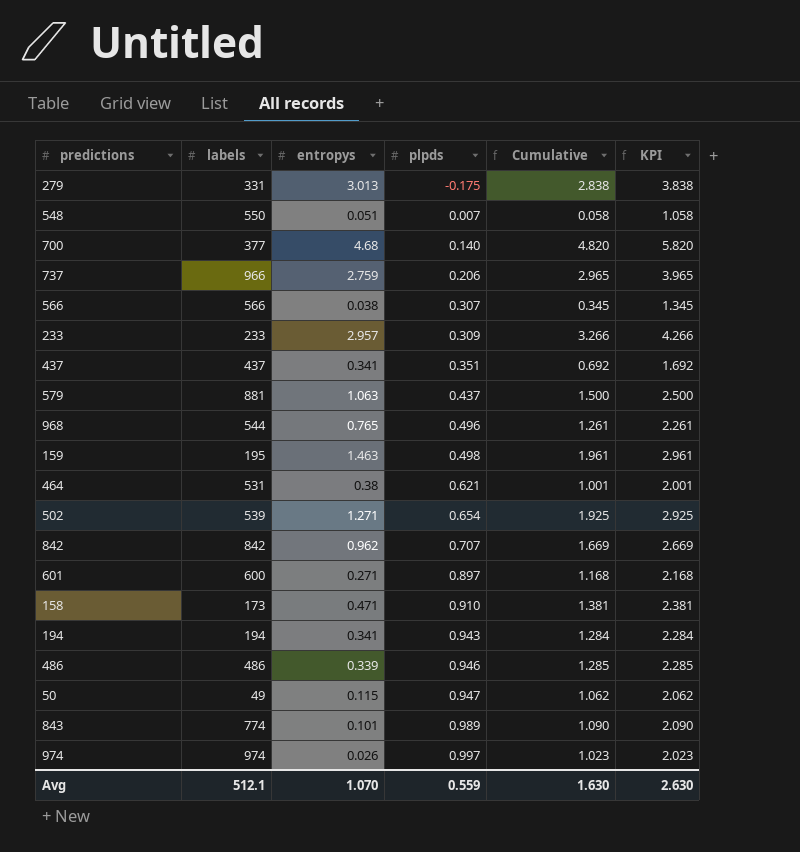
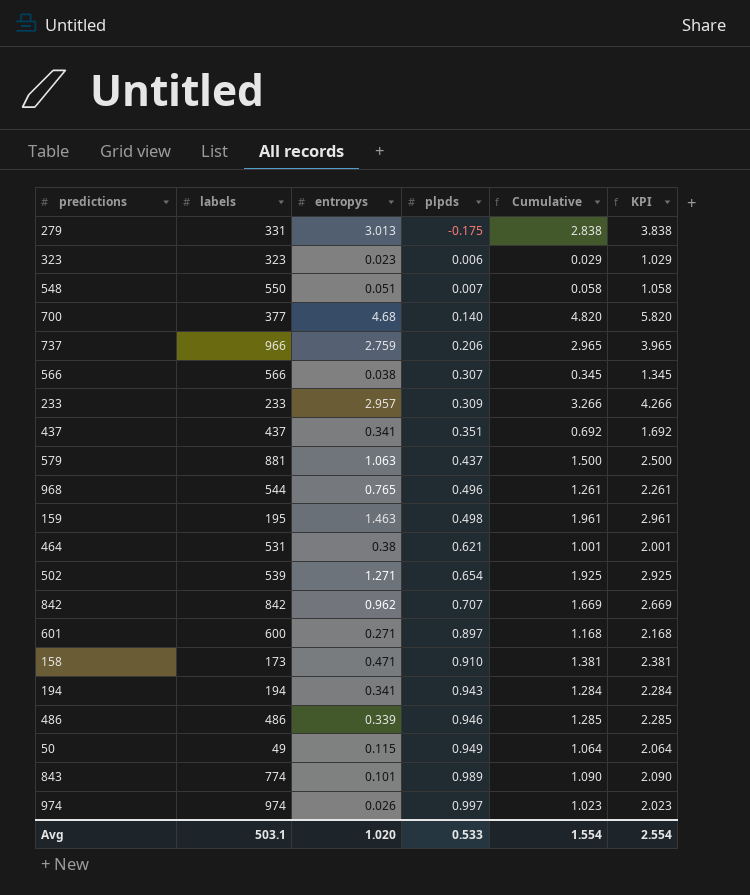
row 323: none -> 323 | 0.023 | 0.006 | 0.029 | 1.029
50 | plpds: 0.947 -> 0.949
50 | Cumulative: 1.062 -> 1.064
50 | KPI: 2.062 -> 2.064
Avg | labels: 512.1 -> 503.1
Avg | entropys: 1.070 -> 1.020
Avg | plpds: 0.559 -> 0.533
Avg | Cumulative: 1.630 -> 1.554
Avg | KPI: 2.630 -> 2.554

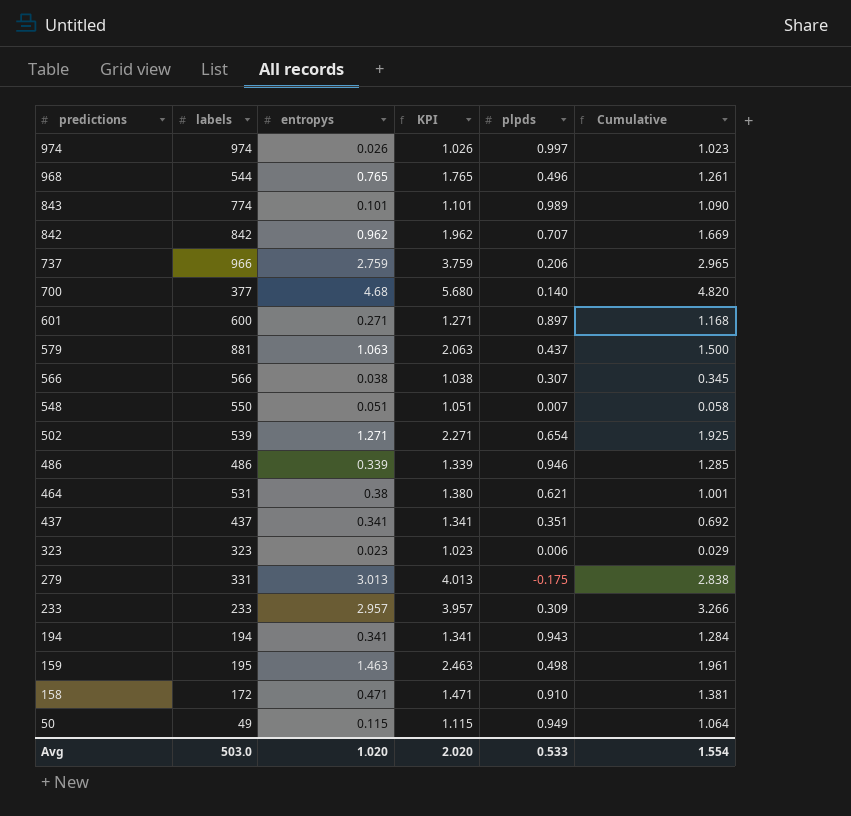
row order: plpds ascending -> predictions descending
column KPI | formula: [Cumulative] + 1 -> [entropys] + 1
column KPI | position: 6 -> 4
158 | labels: 173 -> 172
Avg | labels: 503.1 -> 503.0
Avg | KPI: 2.554 -> 2.020

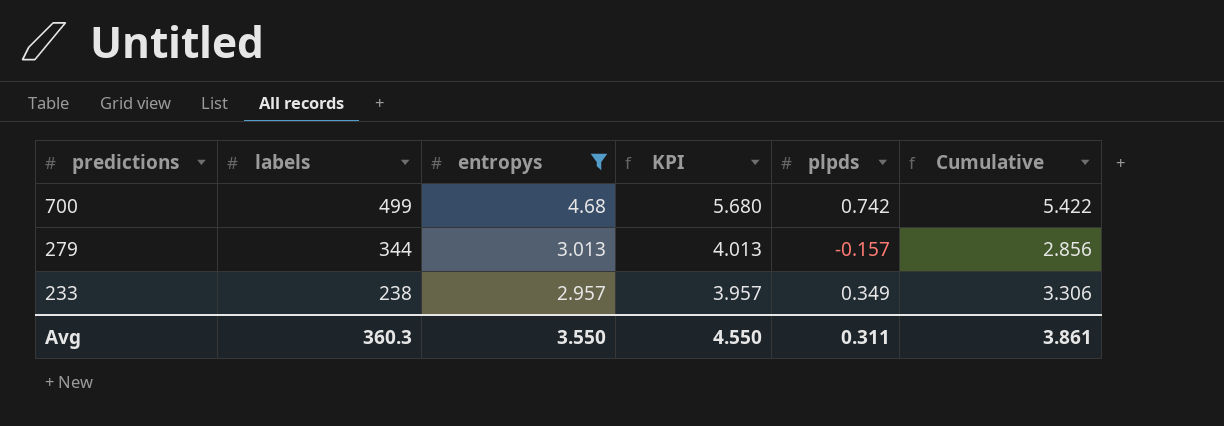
filter: none -> entropys >= 2.957
700 | labels: 377 -> 499
700 | plpds: 0.140 -> 0.742
700 | Cumulative: 4.820 -> 5.422
279 | labels: 331 -> 344
279 | plpds: -0.175 -> -0.157
279 | Cumulative: 2.838 -> 2.856
233 | labels: 233 -> 238
233 | plpds: 0.309 -> 0.349
233 | Cumulative: 3.266 -> 3.306
Avg | labels: 503.0 -> 360.3
Avg | entropys: 1.020 -> 3.550
Avg | KPI: 2.020 -> 4.550
Avg | plpds: 0.533 -> 0.311
Avg | Cumulative: 1.554 -> 3.861

